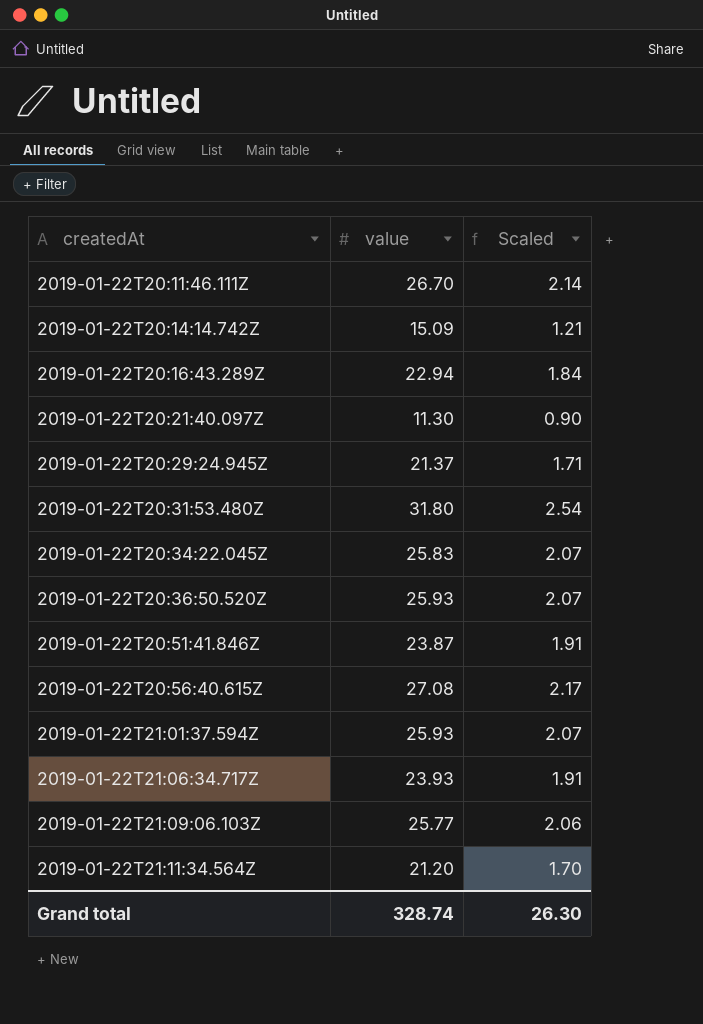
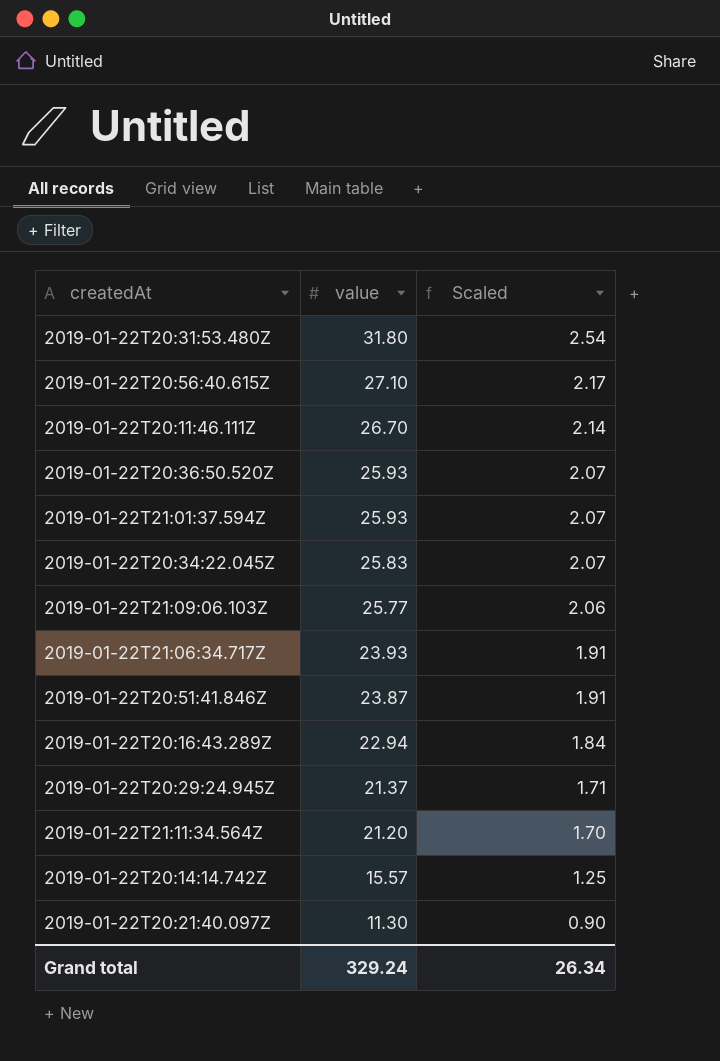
row order: createdAt ascending -> value descending
2019-01-22T20:56:40.615Z | value: 27.08 -> 27.10
2019-01-22T20:14:14.742Z | value: 15.09 -> 15.57
2019-01-22T20:14:14.742Z | Scaled: 1.21 -> 1.25
Grand total | value: 328.74 -> 329.24
Grand total | Scaled: 26.30 -> 26.34

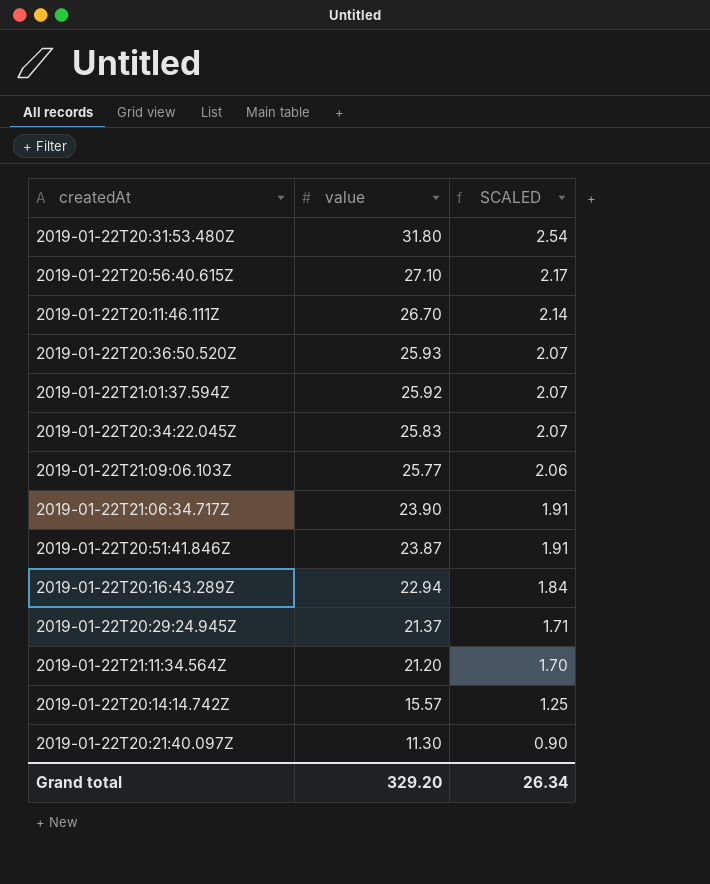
column name: Scaled -> SCALED
2019-01-22T21:01:37.594Z | value: 25.93 -> 25.92
2019-01-22T21:06:34.717Z | value: 23.93 -> 23.90
Grand total | value: 329.24 -> 329.20

